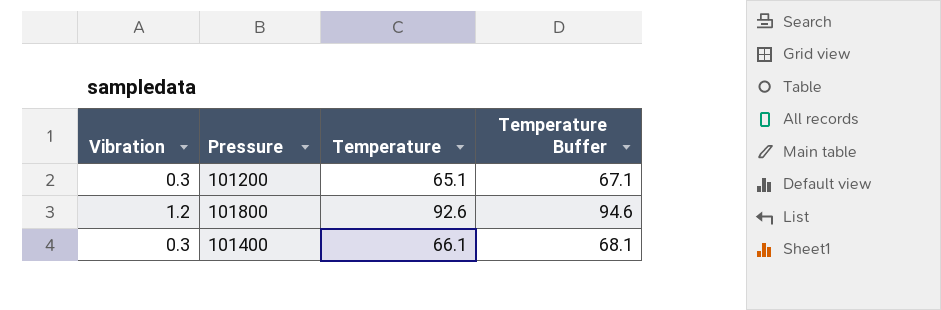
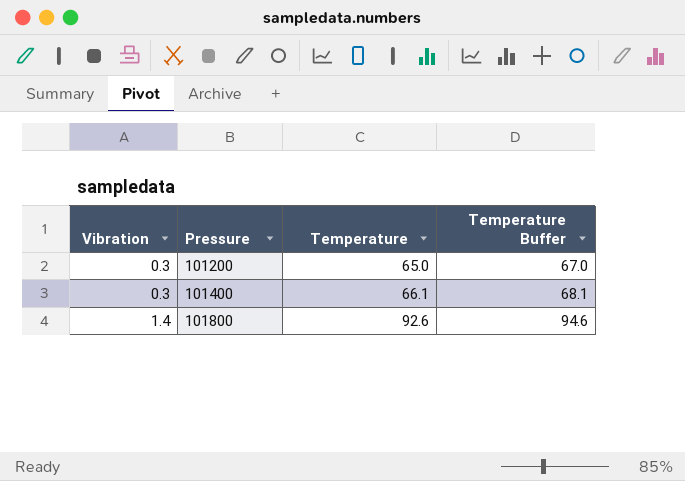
row order: none -> Vibration ascending
101200 | Temperature: 65.1 -> 65.0
101200 | Temperature Buffer: 67.1 -> 67.0
101800 | Vibration: 1.2 -> 1.4

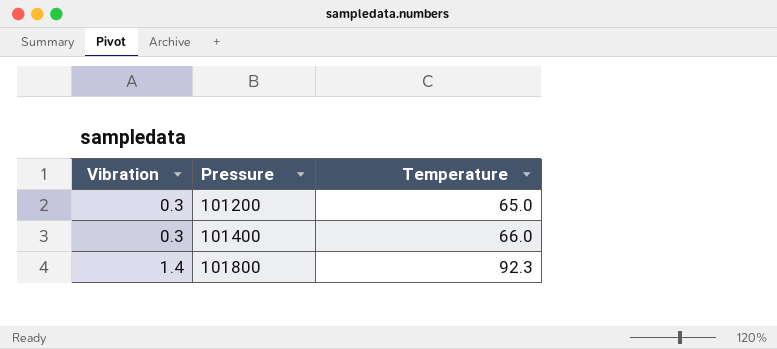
column Temperature Buffer | formula: [Temperature] + 2 -> none
101400 | Temperature: 66.1 -> 66.0
101800 | Temperature: 92.6 -> 92.3

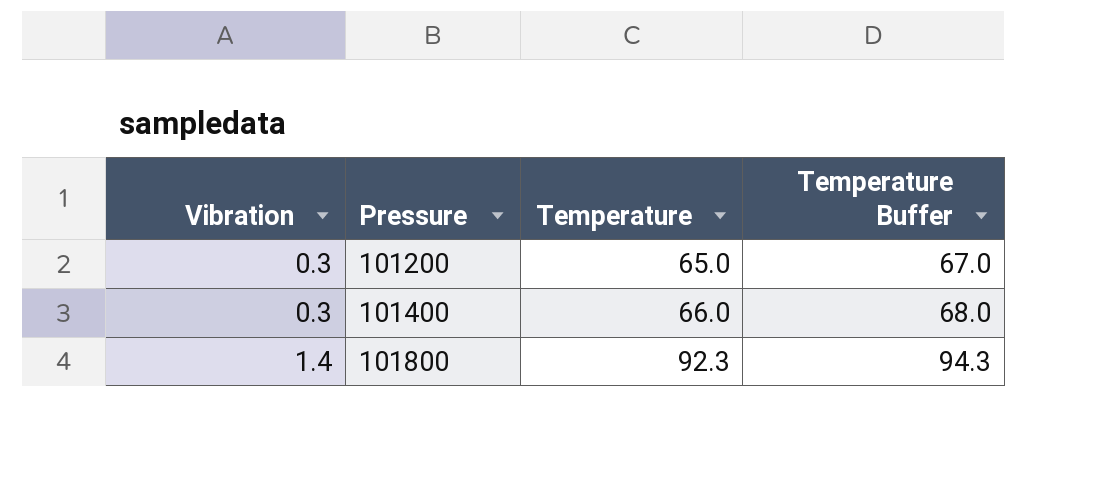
column Temperature Buffer | formula: none -> [Temperature] + 2

